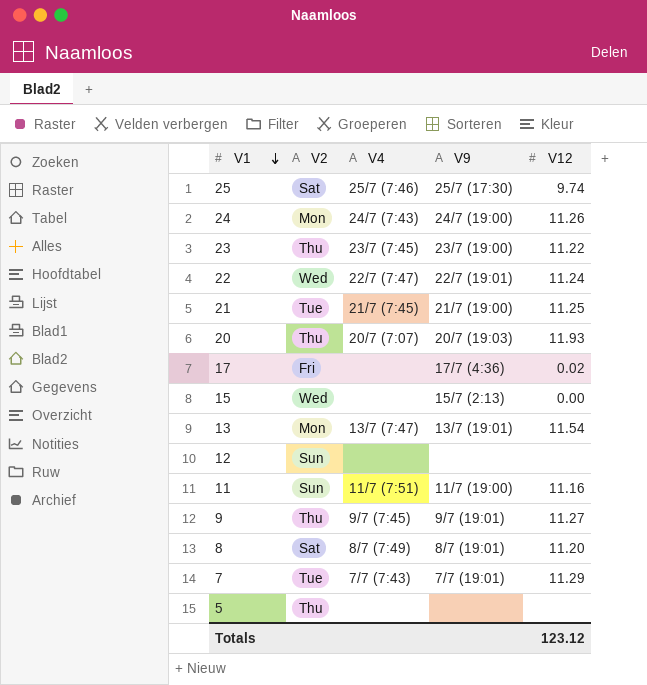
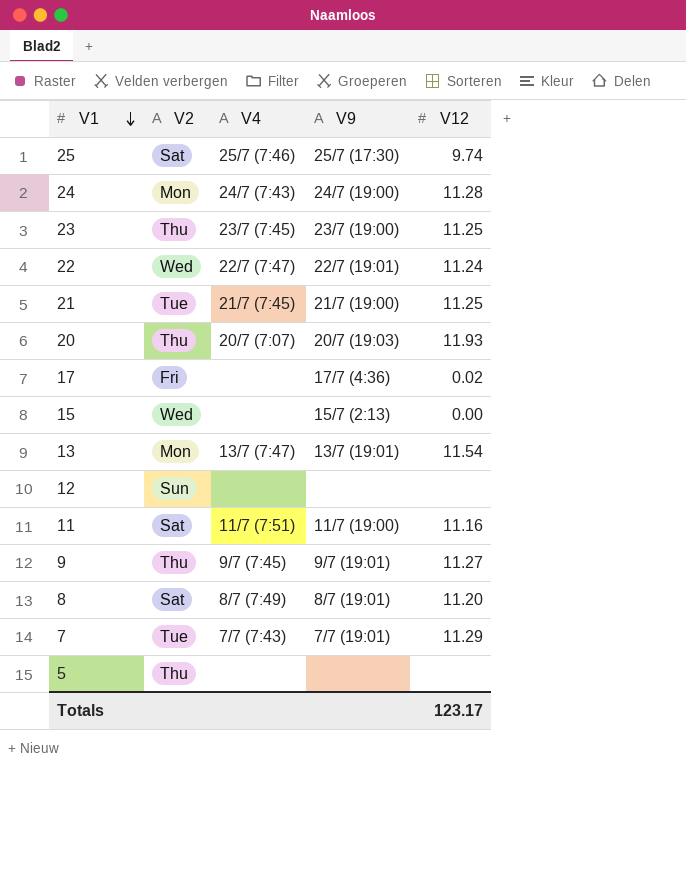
24 | V12: 11.26 -> 11.28
23 | V12: 11.22 -> 11.25
11 | V2: Sun -> Sat
Totals | V12: 123.12 -> 123.17

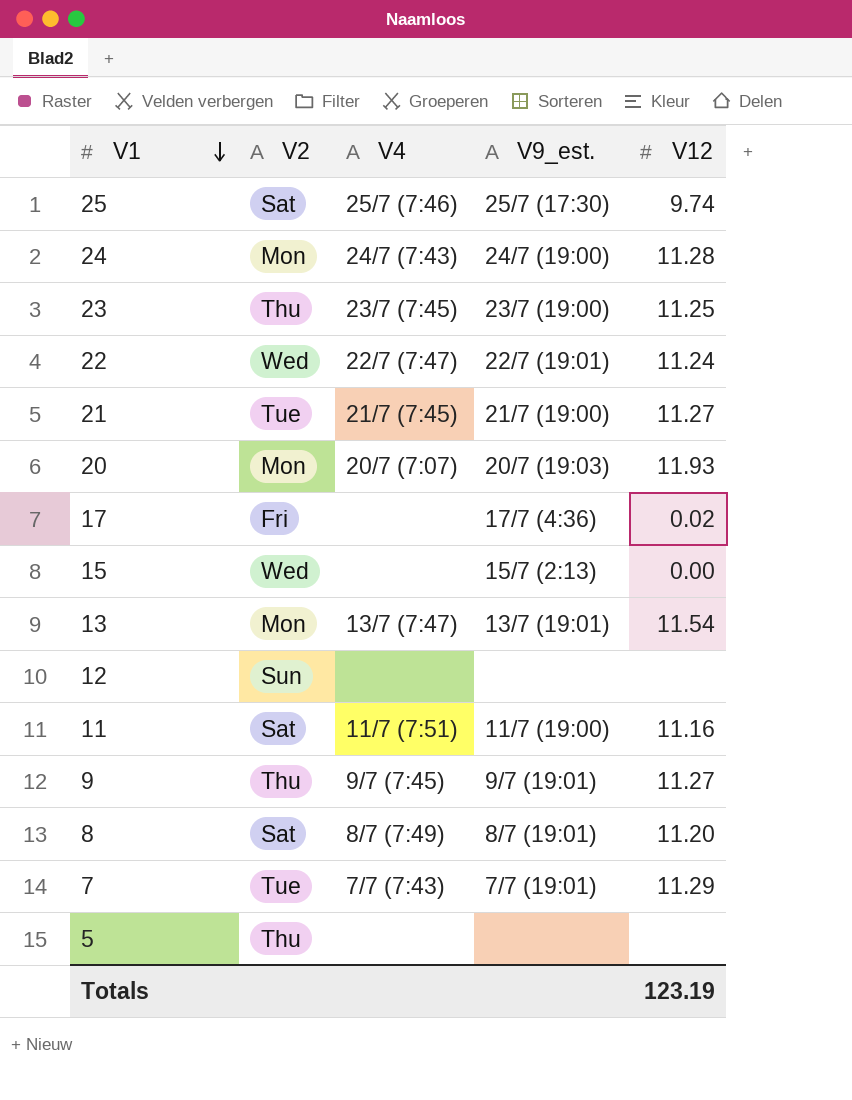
column name: V9 -> V9_est.
21 | V12: 11.25 -> 11.27
20 | V2: Thu -> Mon
Totals | V12: 123.17 -> 123.19

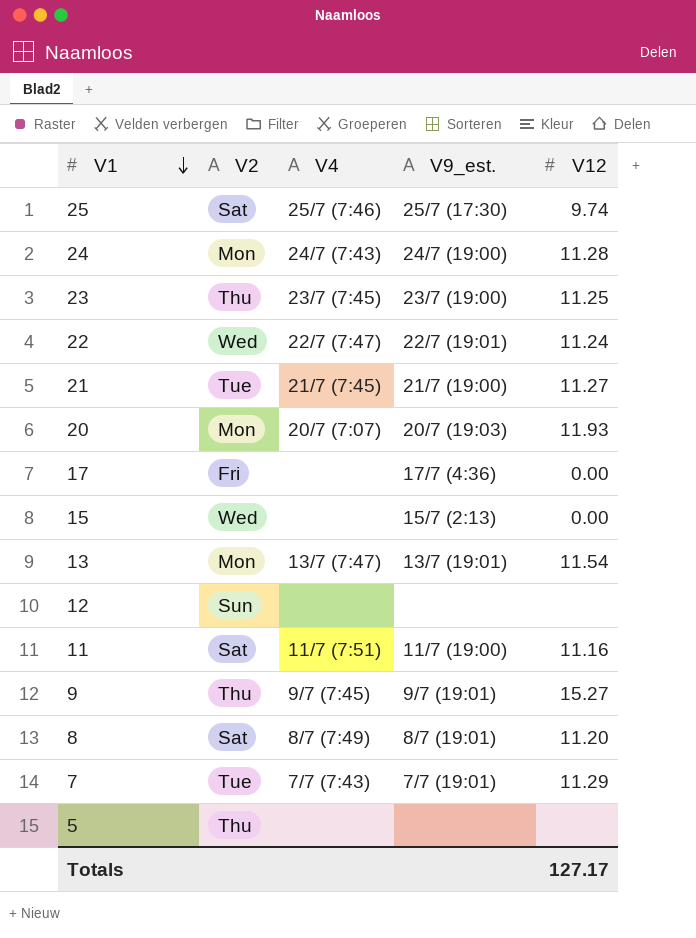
17 | V12: 0.02 -> 0.00
9 | V12: 11.27 -> 15.27
Totals | V12: 123.19 -> 127.17

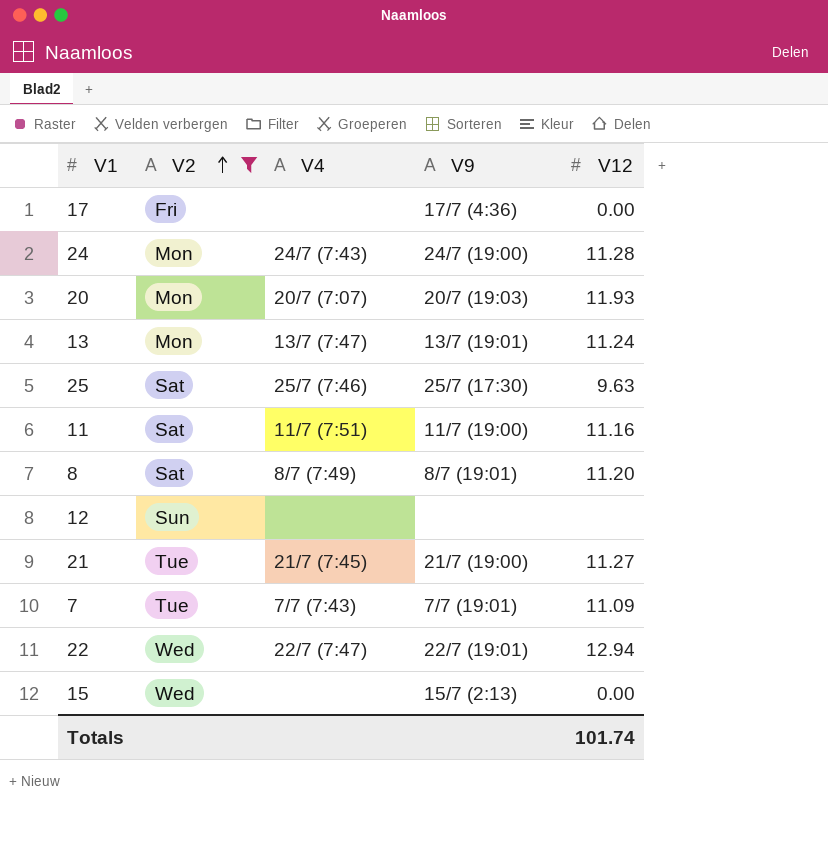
filter: none -> V2 != Thu
row order: V1 descending -> V2 ascending
column name: V9_est. -> V9
13 | V12: 11.54 -> 11.24
25 | V12: 9.74 -> 9.63
7 | V12: 11.29 -> 11.09
22 | V12: 11.24 -> 12.94
Totals | V12: 127.17 -> 101.74

